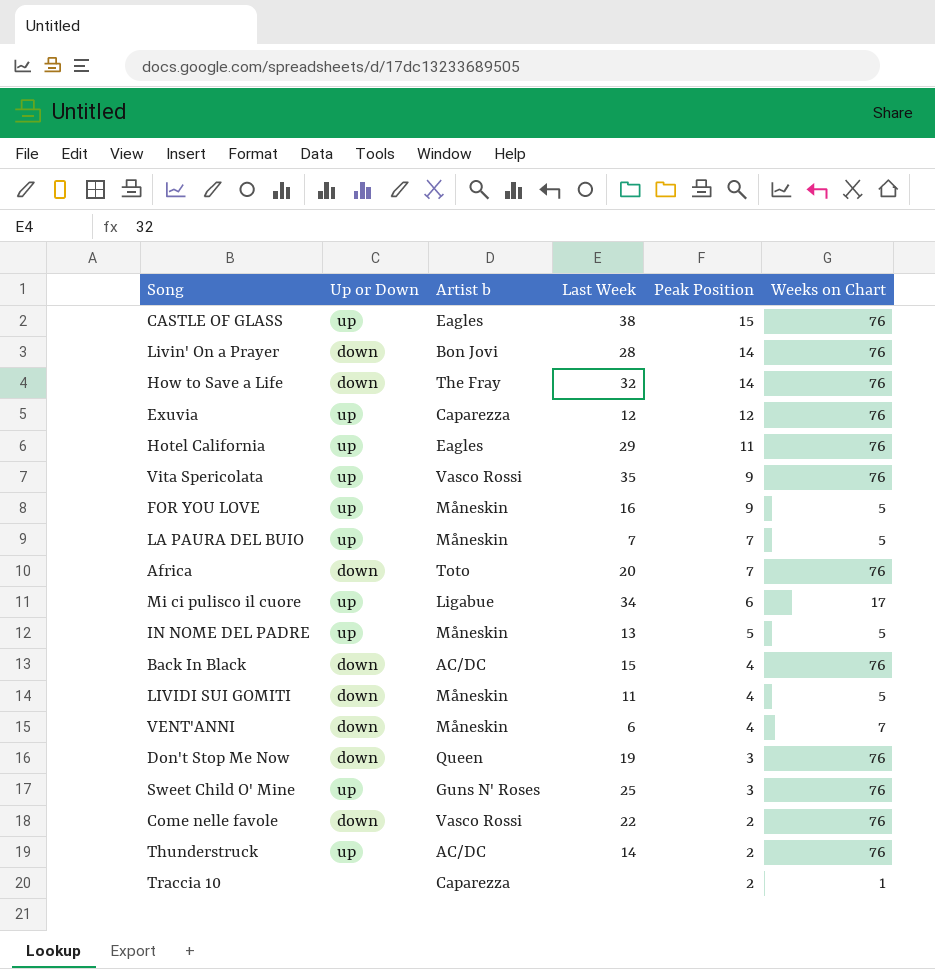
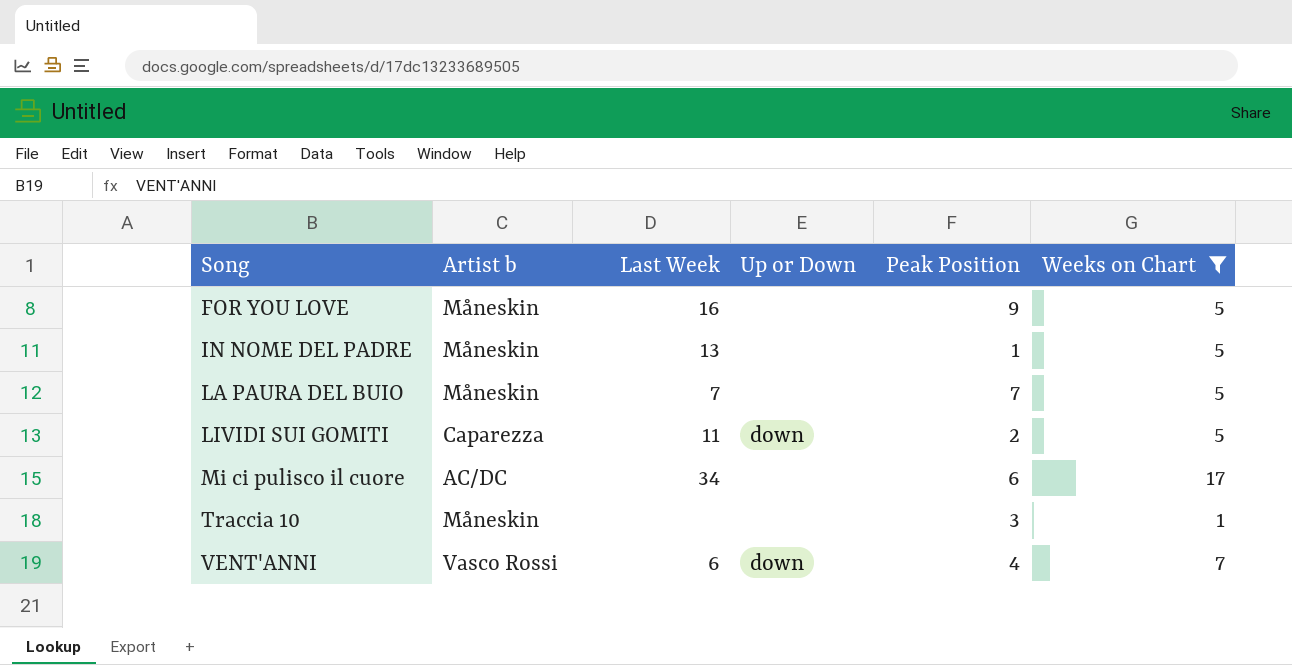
filter: none -> Weeks on Chart != 76
row order: Peak Position descending -> Song ascending
column Up or Down | position: 2 -> 4
FOR YOU LOVE | Up or Down: up -> none
IN NOME DEL PADRE | Up or Down: up -> none
IN NOME DEL PADRE | Peak Position: 5 -> 1
LA PAURA DEL BUIO | Up or Down: up -> none
LIVIDI SUI GOMITI | Artist b: Måneskin -> Caparezza
LIVIDI SUI GOMITI | Peak Position: 4 -> 2
Mi ci pulisco il cuore | Artist b: Ligabue -> AC/DC
Mi ci pulisco il cuore | Up or Down: up -> none
Traccia 10 | Artist b: Caparezza -> Måneskin
Traccia 10 | Peak Position: 2 -> 3
VENT'ANNI | Artist b: Måneskin -> Vasco Rossi

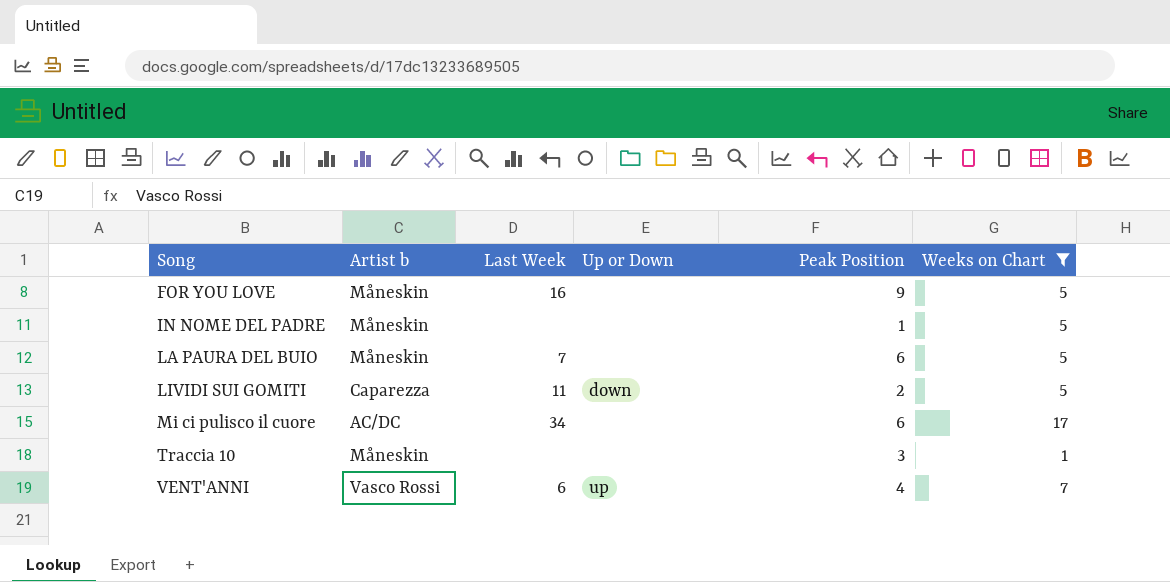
IN NOME DEL PADRE | Last Week: 13 -> none
LA PAURA DEL BUIO | Peak Position: 7 -> 6
VENT'ANNI | Up or Down: down -> up

